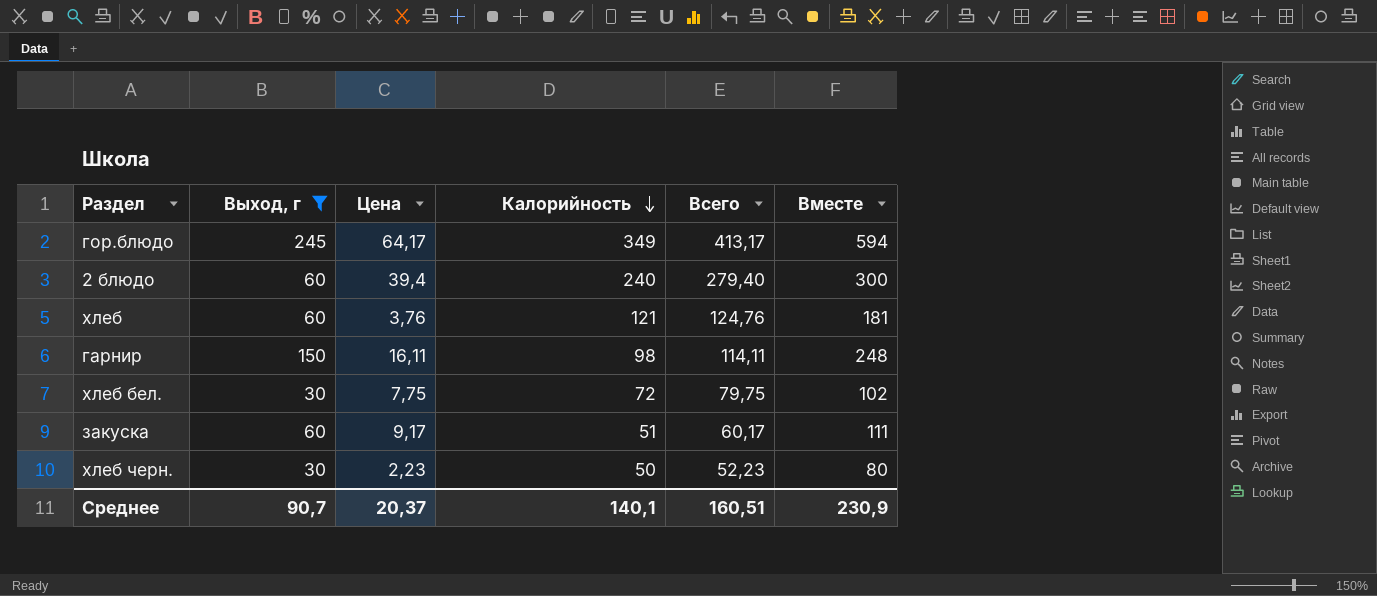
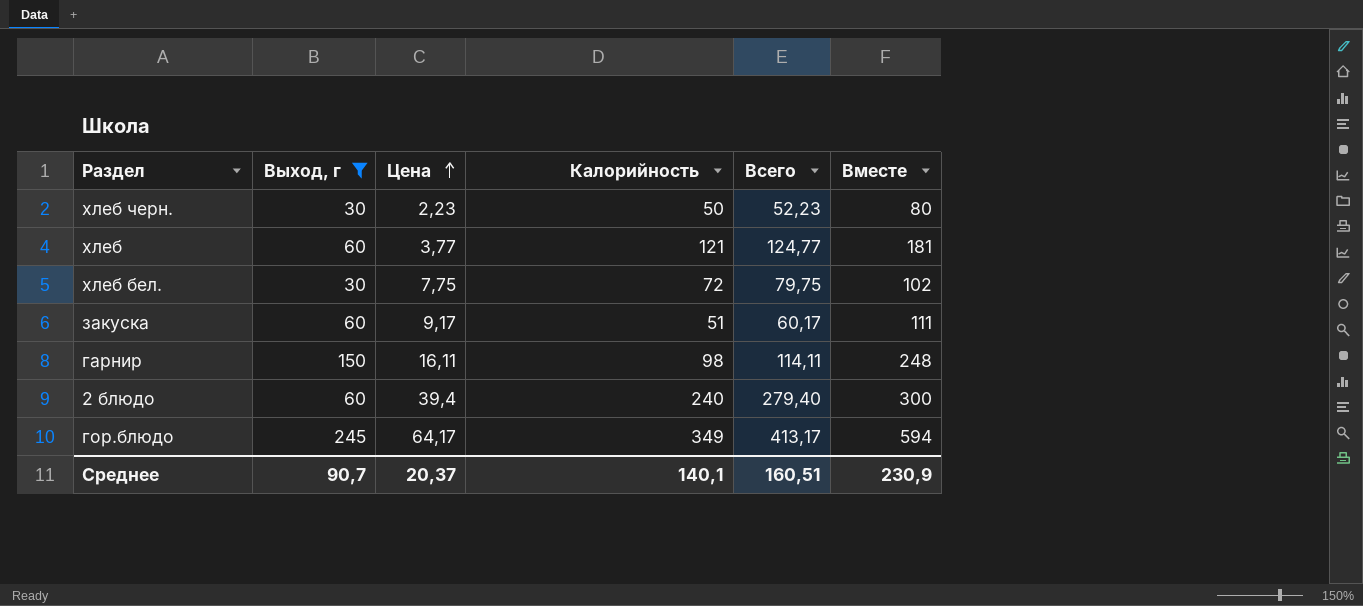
row order: Калорийность descending -> Цена ascending
хлеб | Цена: 3,76 -> 3,77
хлеб | Всего: 124,76 -> 124,77

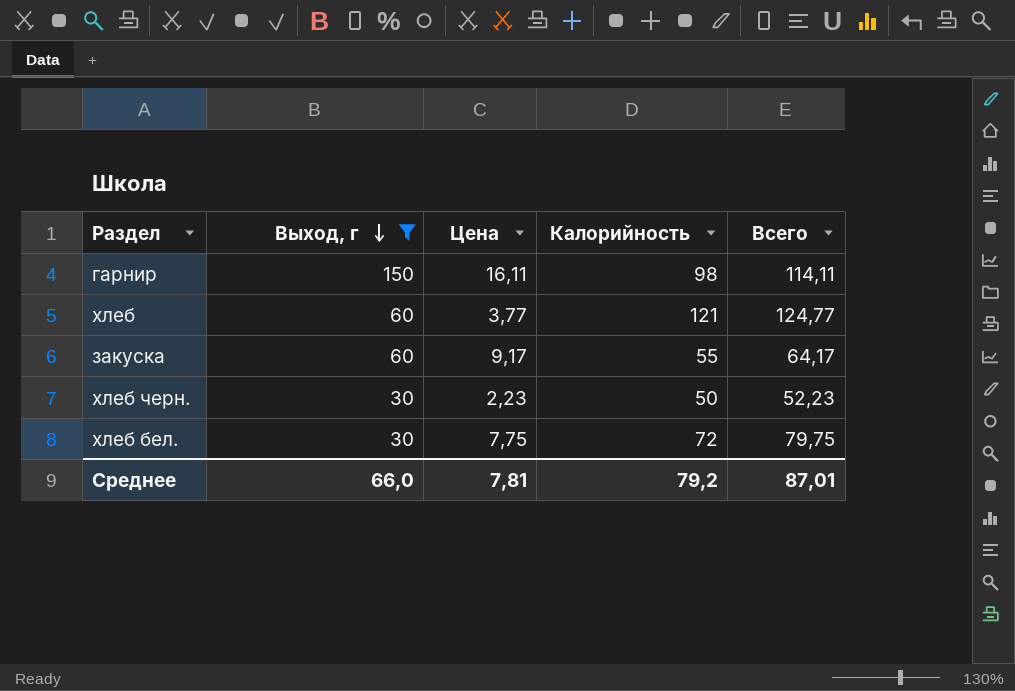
row order: Цена ascending -> Выход, г descending
column Вместе | formula: [Выход, г] + [Калорийность] -> none
row 2 блюдо: 60 | 39,4 | 240 | 279,40 | 300 -> none
row гор.блюдо: 245 | 64,17 | 349 | 413,17 | 594 -> none
закуска | Калорийность: 51 -> 55
закуска | Всего: 60,17 -> 64,17
Среднее | Выход, г: 90,7 -> 66,0
Среднее | Цена: 20,37 -> 7,81
Среднее | Калорийность: 140,1 -> 79,2
Среднее | Всего: 160,51 -> 87,01

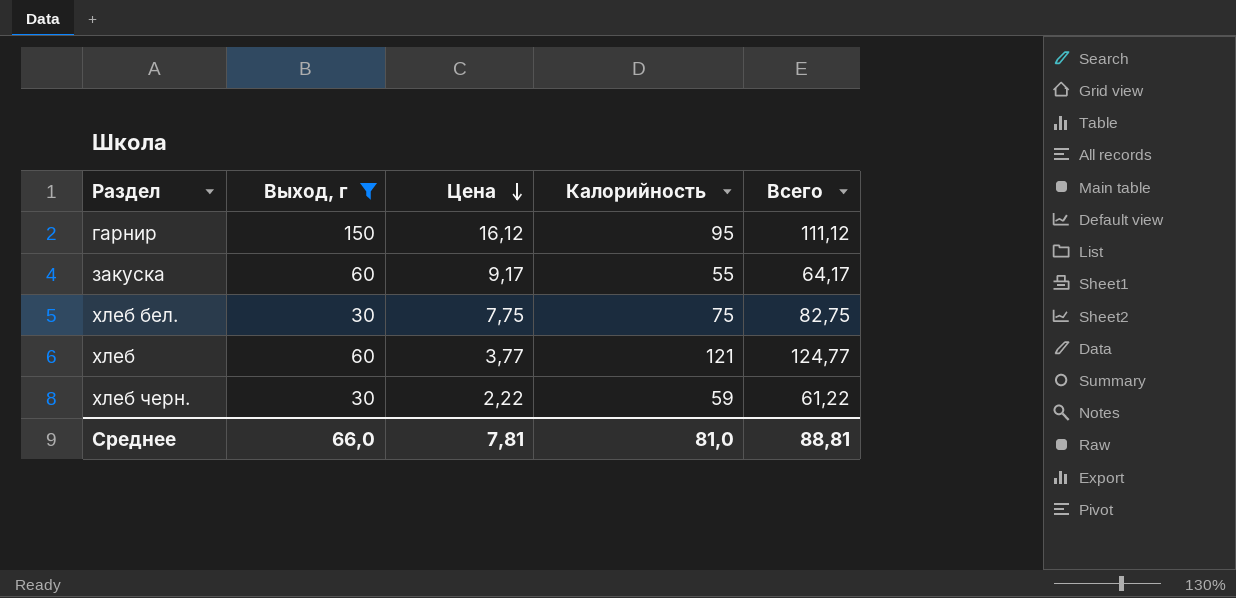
row order: Выход, г descending -> Цена descending
гарнир | Цена: 16,11 -> 16,12
гарнир | Калорийность: 98 -> 95
гарнир | Всего: 114,11 -> 111,12
хлеб бел. | Калорийность: 72 -> 75
хлеб бел. | Всего: 79,75 -> 82,75
хлеб черн. | Цена: 2,23 -> 2,22
хлеб черн. | Калорийность: 50 -> 59
хлеб черн. | Всего: 52,23 -> 61,22
Среднее | Калорийность: 79,2 -> 81,0
Среднее | Всего: 87,01 -> 88,81

